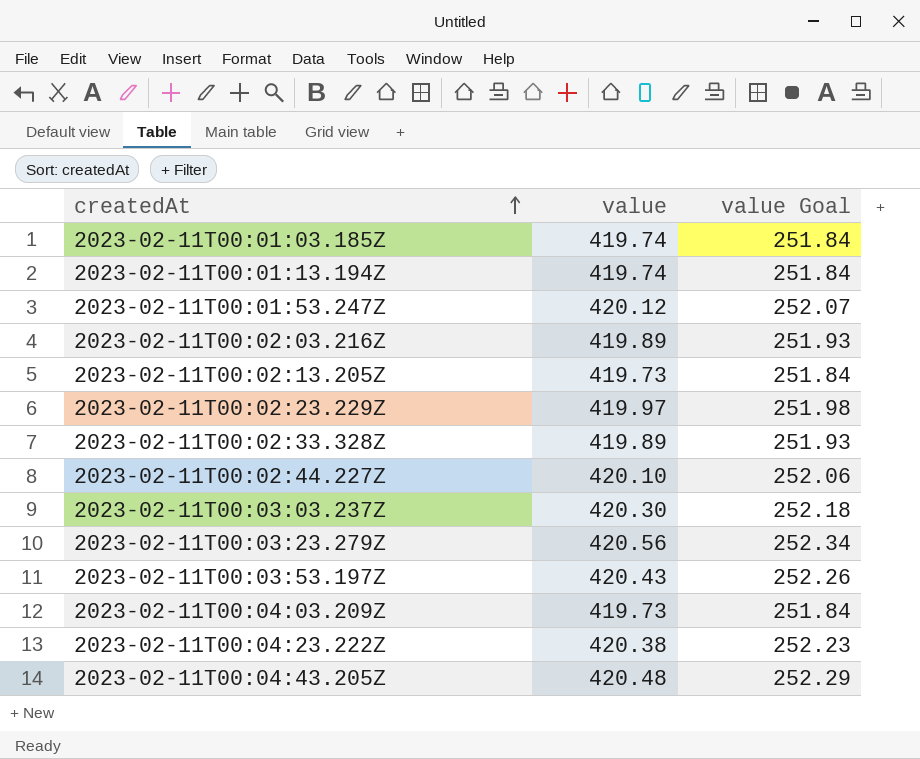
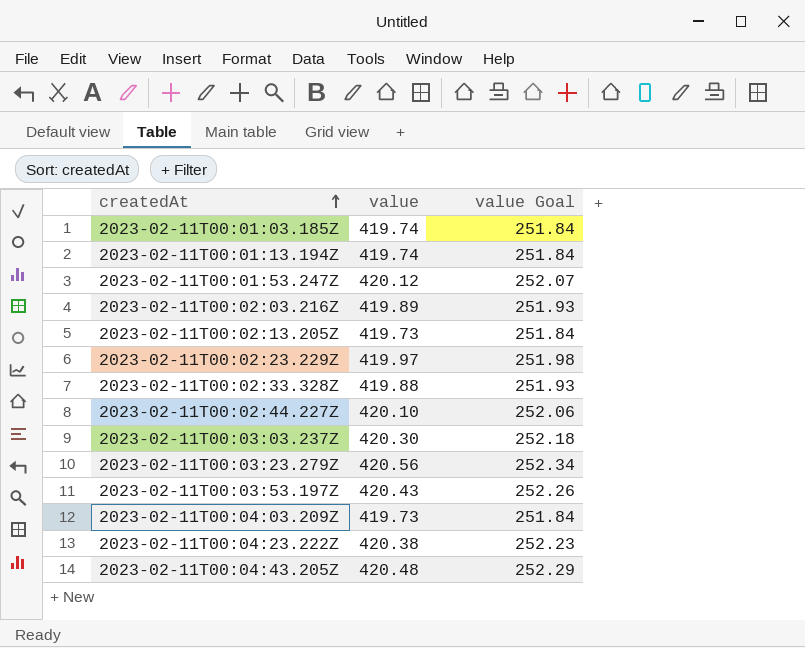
2023-02-11T00:02:33.328Z | value: 419.89 -> 419.88

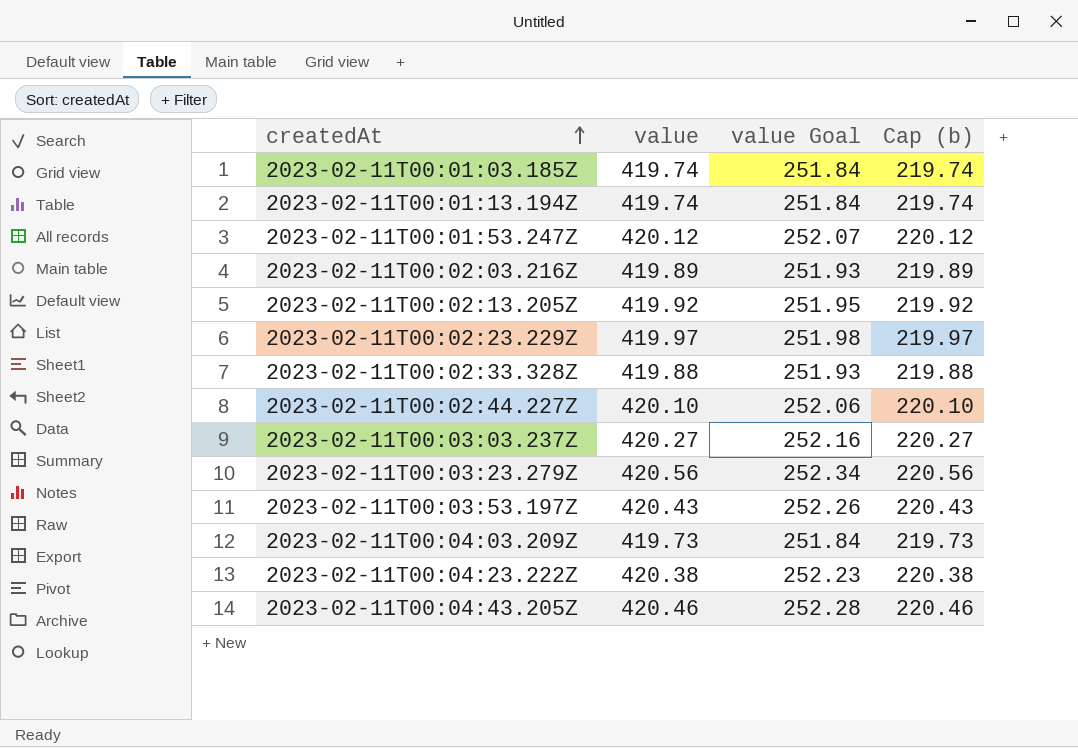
column Cap (b) | formula: none -> [value] - 200
2023-02-11T00:02:13.205Z | value: 419.73 -> 419.92
2023-02-11T00:02:13.205Z | value Goal: 251.84 -> 251.95
2023-02-11T00:03:03.237Z | value: 420.30 -> 420.27
2023-02-11T00:03:03.237Z | value Goal: 252.18 -> 252.16
2023-02-11T00:04:43.205Z | value: 420.48 -> 420.46
2023-02-11T00:04:43.205Z | value Goal: 252.29 -> 252.28

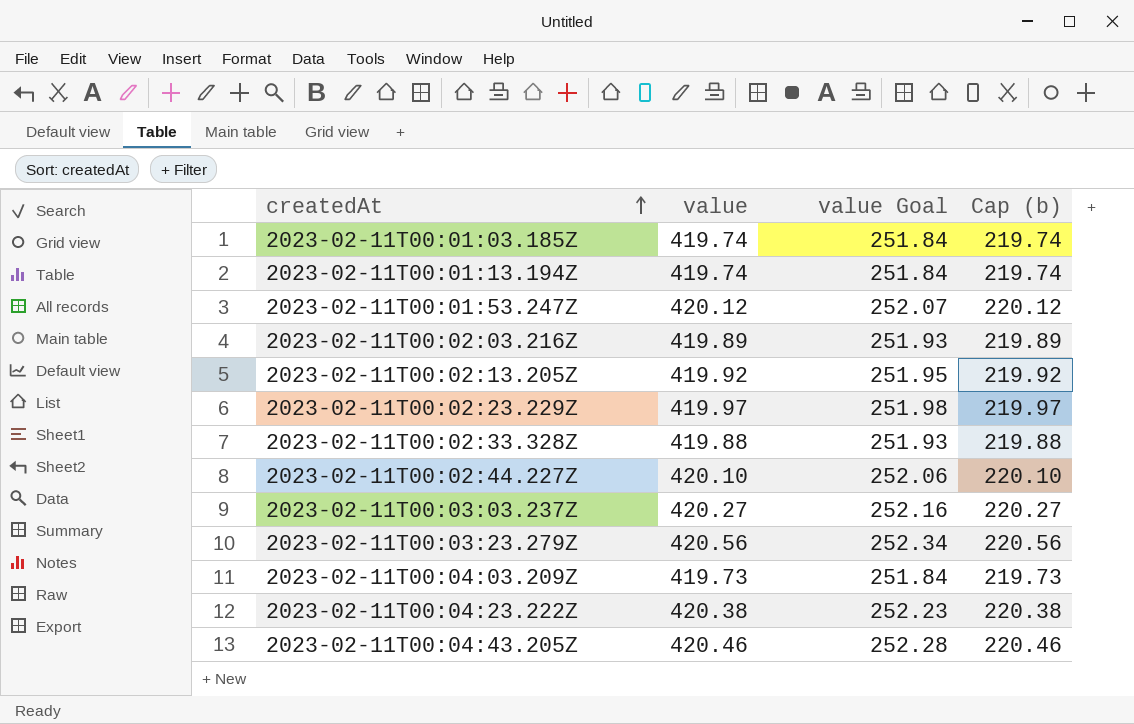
row 2023-02-11T00:03:53.197Z: 420.43 | 252.26 | 220.43 -> none

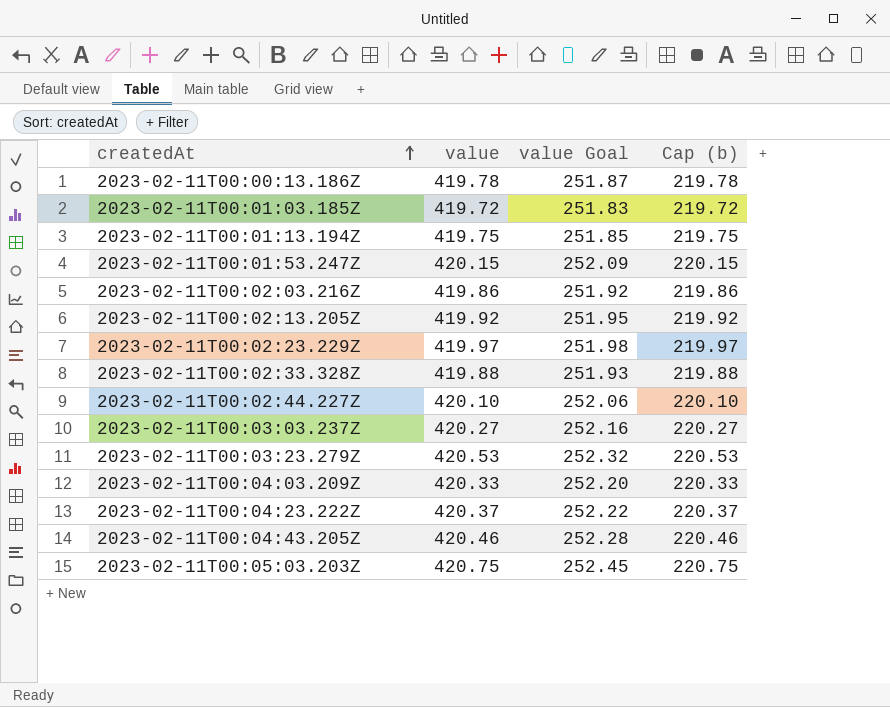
row 2023-02-11T00:00:13.186Z: none -> 419.78 | 251.87 | 219.78
2023-02-11T00:01:03.185Z | value: 419.74 -> 419.72
2023-02-11T00:01:03.185Z | value Goal: 251.84 -> 251.83
2023-02-11T00:01:03.185Z | Cap (b): 219.74 -> 219.72
2023-02-11T00:01:13.194Z | value: 419.74 -> 419.75
2023-02-11T00:01:13.194Z | value Goal: 251.84 -> 251.85
2023-02-11T00:01:13.194Z | Cap (b): 219.74 -> 219.75
2023-02-11T00:01:53.247Z | value: 420.12 -> 420.15
2023-02-11T00:01:53.247Z | value Goal: 252.07 -> 252.09
2023-02-11T00:01:53.247Z | Cap (b): 220.12 -> 220.15
2023-02-11T00:02:03.216Z | value: 419.89 -> 419.86
2023-02-11T00:02:03.216Z | value Goal: 251.93 -> 251.92
2023-02-11T00:02:03.216Z | Cap (b): 219.89 -> 219.86
2023-02-11T00:03:23.279Z | value: 420.56 -> 420.53
2023-02-11T00:03:23.279Z | value Goal: 252.34 -> 252.32
2023-02-11T00:03:23.279Z | Cap (b): 220.56 -> 220.53
2023-02-11T00:04:03.209Z | value: 419.73 -> 420.33
2023-02-11T00:04:03.209Z | value Goal: 251.84 -> 252.20
2023-02-11T00:04:03.209Z | Cap (b): 219.73 -> 220.33
2023-02-11T00:04:23.222Z | value: 420.38 -> 420.37
2023-02-11T00:04:23.222Z | value Goal: 252.23 -> 252.22
2023-02-11T00:04:23.222Z | Cap (b): 220.38 -> 220.37
row 2023-02-11T00:05:03.203Z: none -> 420.75 | 252.45 | 220.75

